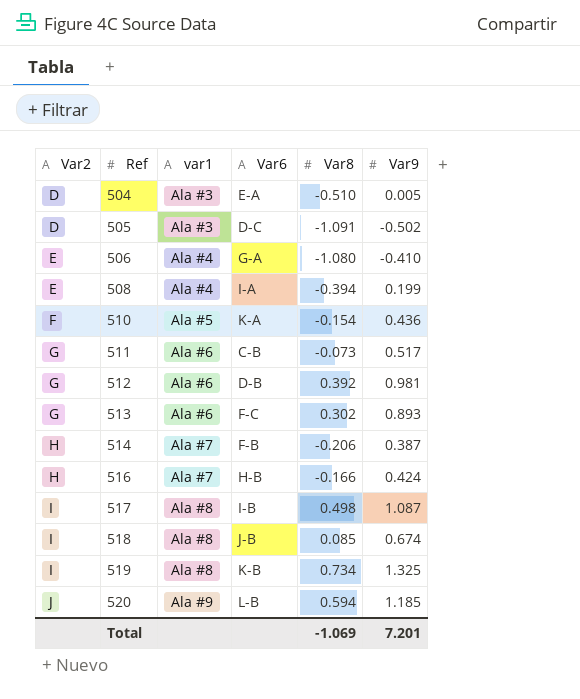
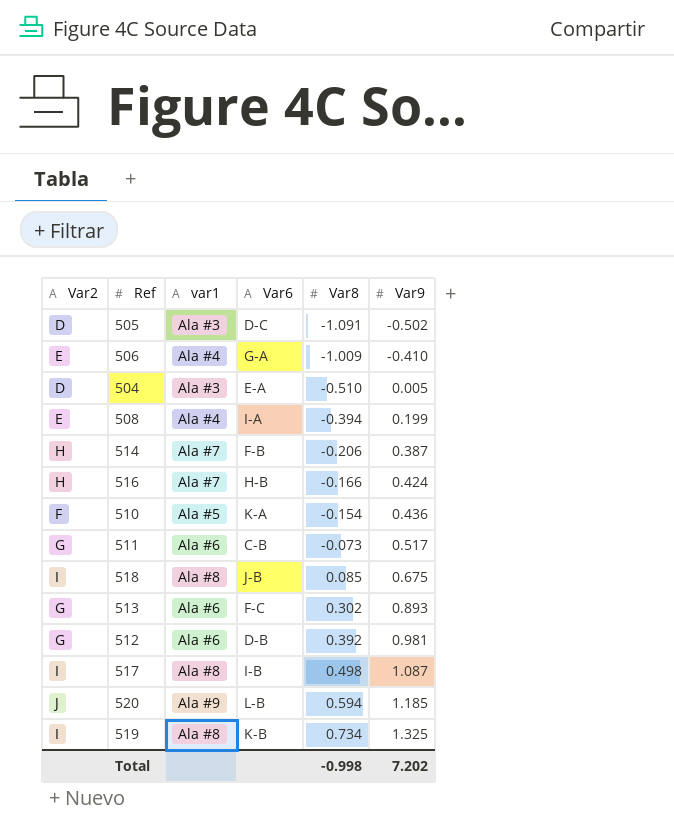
row order: Var2 ascending -> Var8 ascending
506 | Var8: -1.080 -> -1.009
518 | Var9: 0.674 -> 0.675
Total | Var8: -1.069 -> -0.998
Total | Var9: 7.201 -> 7.202

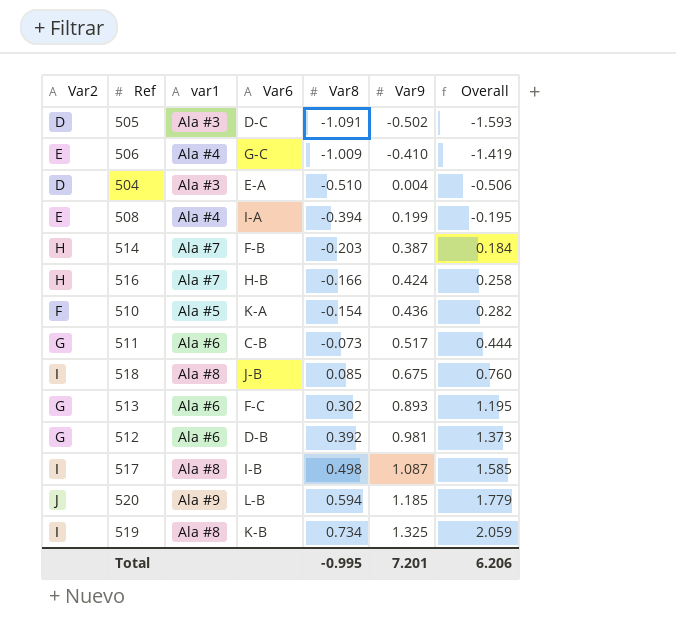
column Overall | formula: none -> [Var8] + [Var9]
506 | Var6: G-A -> G-C
504 | Var9: 0.005 -> 0.004
514 | Var8: -0.206 -> -0.203
Total | Var8: -0.998 -> -0.995
Total | Var9: 7.202 -> 7.201

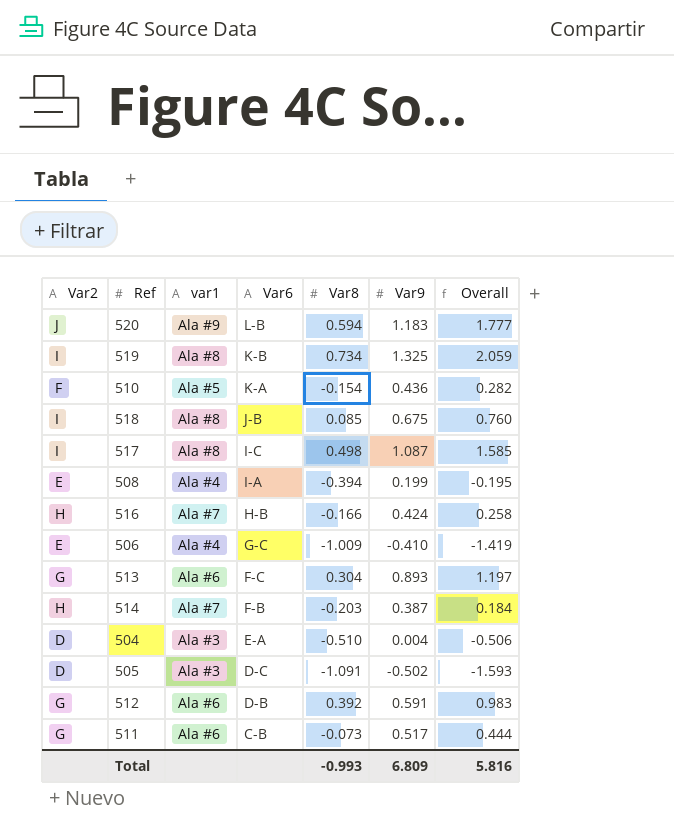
row order: Var8 ascending -> Var6 descending
520 | Var9: 1.185 -> 1.183
520 | Overall: 1.779 -> 1.777
517 | Var6: I-B -> I-C
513 | Var8: 0.302 -> 0.304
513 | Overall: 1.195 -> 1.197
512 | Var9: 0.981 -> 0.591
512 | Overall: 1.373 -> 0.983
Total | Var8: -0.995 -> -0.993
Total | Var9: 7.201 -> 6.809
Total | Overall: 6.206 -> 5.816

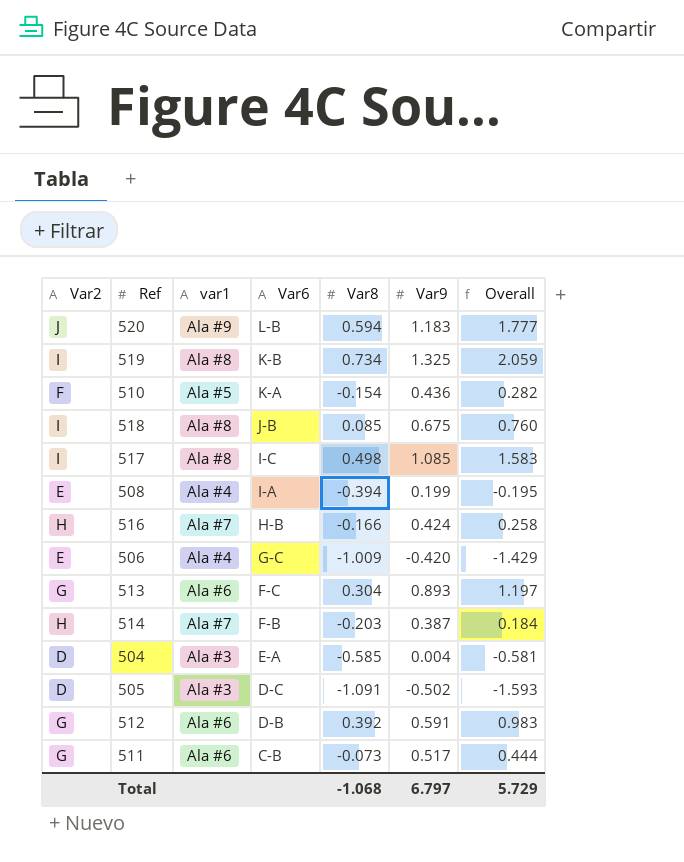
517 | Var9: 1.087 -> 1.085
517 | Overall: 1.585 -> 1.583
506 | Var9: -0.410 -> -0.420
506 | Overall: -1.419 -> -1.429
504 | Var8: -0.510 -> -0.585
504 | Overall: -0.506 -> -0.581
Total | Var8: -0.993 -> -1.068
Total | Var9: 6.809 -> 6.797
Total | Overall: 5.816 -> 5.729

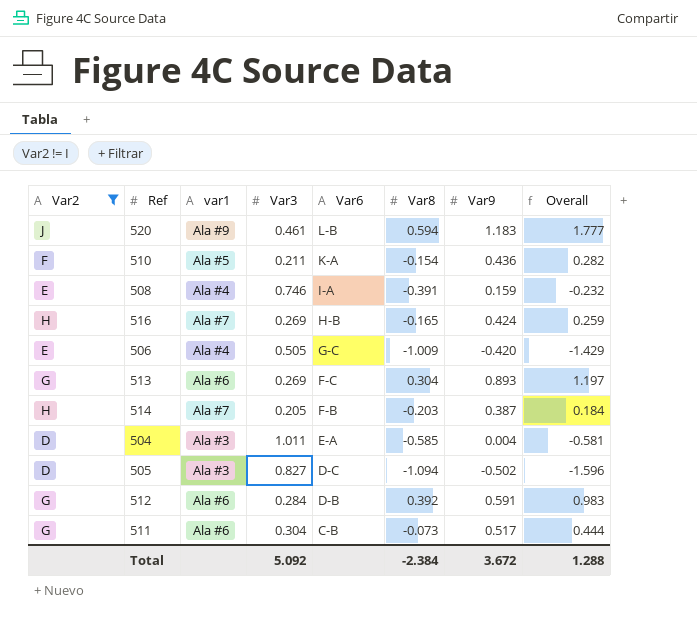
filter: none -> Var2 != I
column Var3 | position: none -> 4
508 | Var8: -0.394 -> -0.391
508 | Var9: 0.199 -> 0.159
508 | Overall: -0.195 -> -0.232
516 | Var8: -0.166 -> -0.165
516 | Overall: 0.258 -> 0.259
505 | Var8: -1.091 -> -1.094
505 | Overall: -1.593 -> -1.596
Total | Var8: -1.068 -> -2.384
Total | Var9: 6.797 -> 3.672
Total | Overall: 5.729 -> 1.288

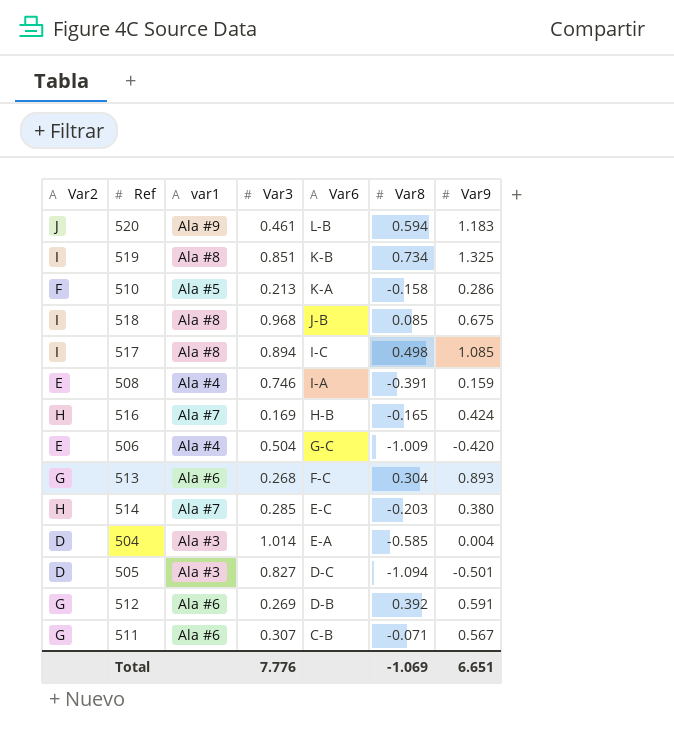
filter: Var2 != I -> none
column Overall | formula: [Var8] + [Var9] -> none
510 | Var3: 0.211 -> 0.213
510 | Var8: -0.154 -> -0.158
510 | Var9: 0.436 -> 0.286
516 | Var3: 0.269 -> 0.169
506 | Var3: 0.505 -> 0.504
513 | Var3: 0.269 -> 0.268
514 | Var3: 0.205 -> 0.285
514 | Var6: F-B -> E-C
514 | Var9: 0.387 -> 0.380
504 | Var3: 1.011 -> 1.014
505 | Var9: -0.502 -> -0.501
512 | Var3: 0.284 -> 0.269
511 | Var3: 0.304 -> 0.307
511 | Var8: -0.073 -> -0.071
511 | Var9: 0.517 -> 0.567
Total | Var3: 5.092 -> 7.776
Total | Var8: -2.384 -> -1.069
Total | Var9: 3.672 -> 6.651

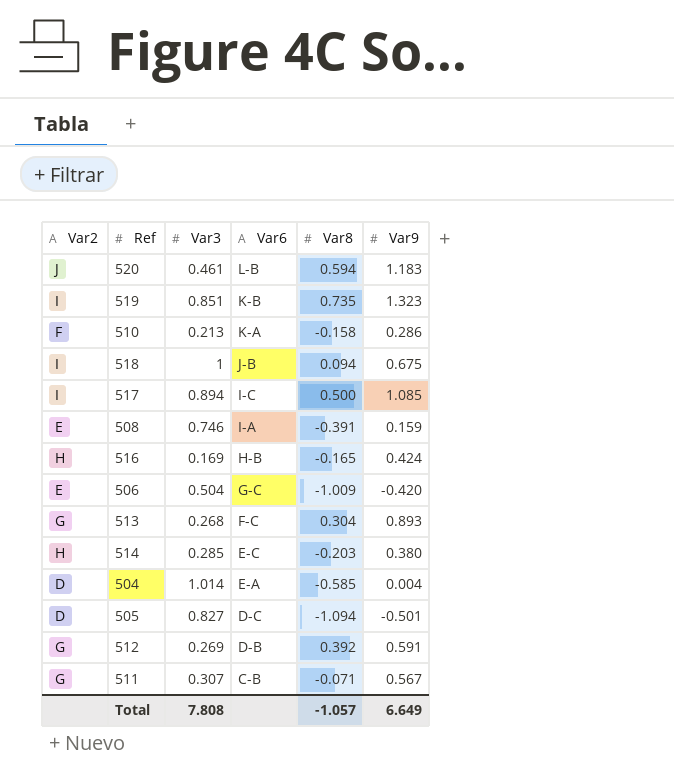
column var1 | position: 3 -> none
519 | Var8: 0.734 -> 0.735
519 | Var9: 1.325 -> 1.323
518 | Var3: 0.968 -> 1
518 | Var8: 0.085 -> 0.094
517 | Var8: 0.498 -> 0.500
Total | Var3: 7.776 -> 7.808
Total | Var8: -1.069 -> -1.057
Total | Var9: 6.651 -> 6.649

